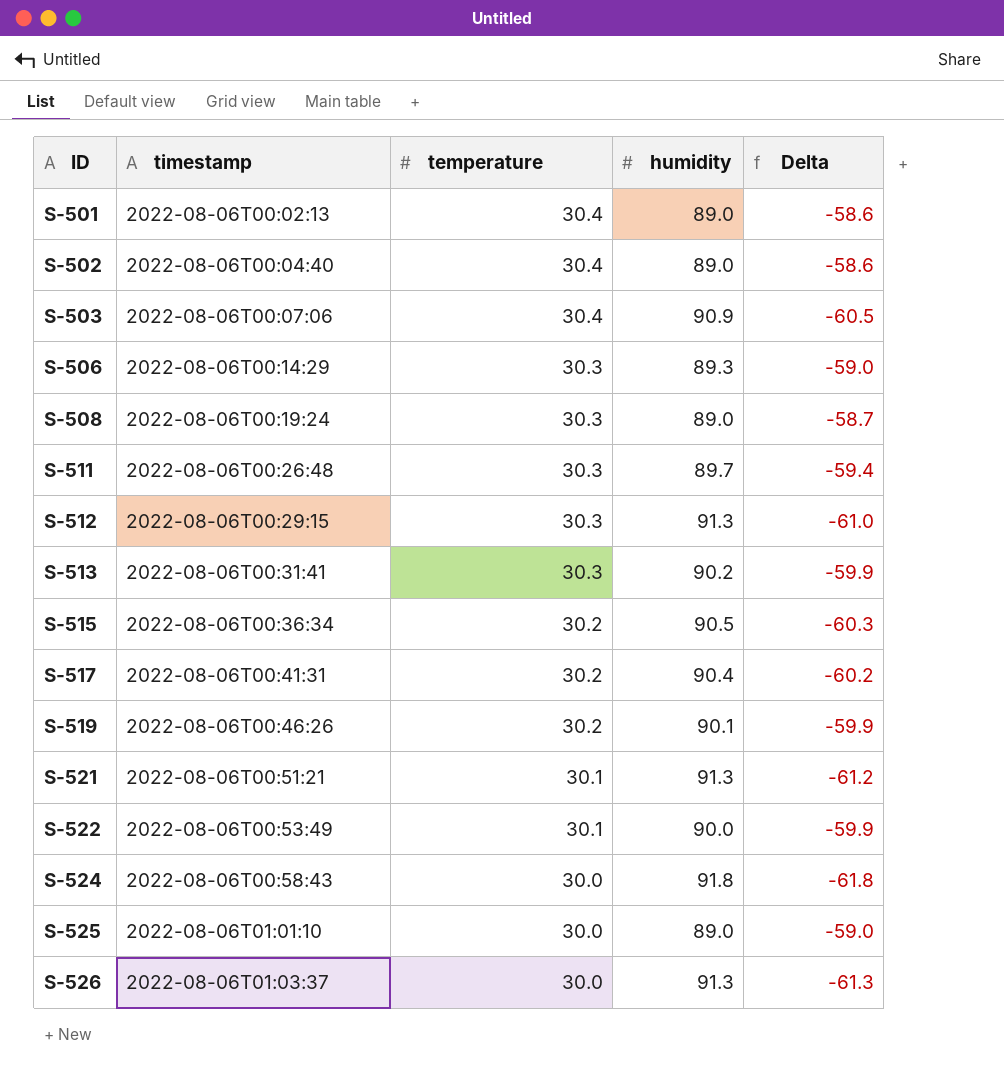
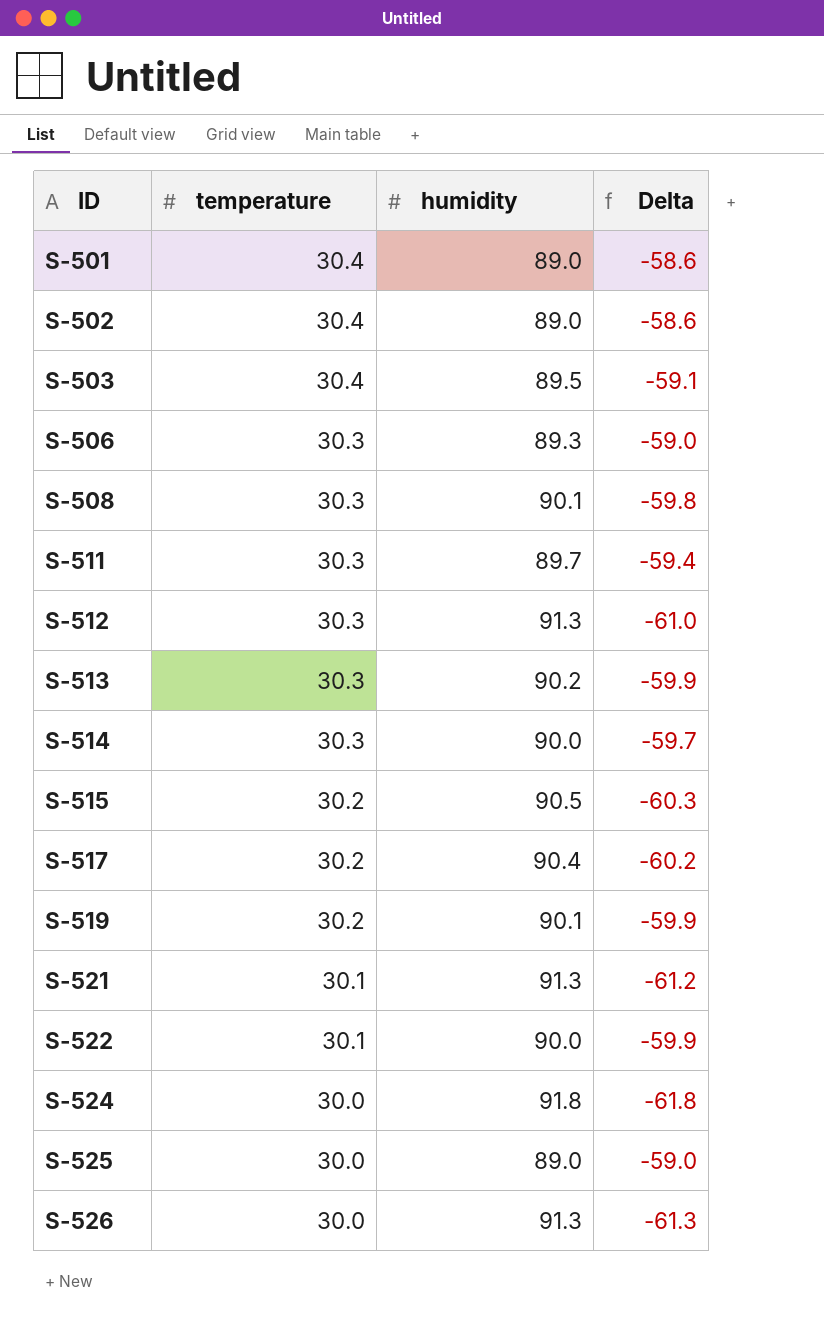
column timestamp | position: 2 -> none
S-503 | humidity: 90.9 -> 89.5
S-503 | Delta: -60.5 -> -59.1
S-508 | humidity: 89.0 -> 90.1
S-508 | Delta: -58.7 -> -59.8
row S-514: none -> 30.3 | 90.0 | -59.7

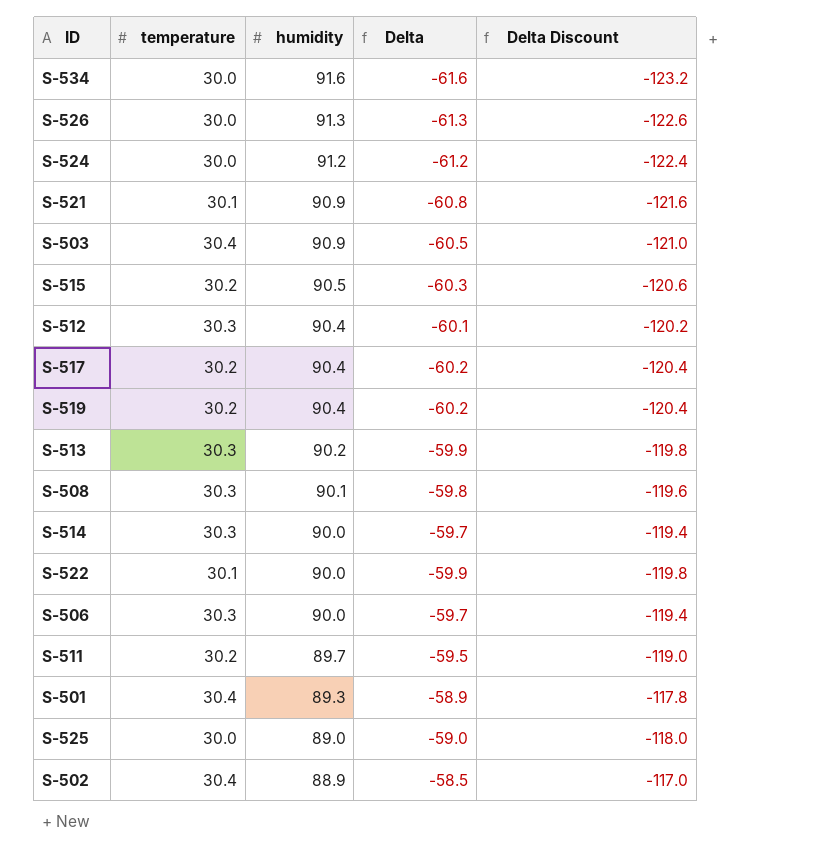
row order: ID ascending -> humidity descending
column Delta Discount | formula: none -> [Delta] * 2
row S-534: none -> 30.0 | 91.6 | -61.6 | -123.2
S-524 | humidity: 91.8 -> 91.2
S-524 | Delta: -61.8 -> -61.2
S-521 | humidity: 91.3 -> 90.9
S-521 | Delta: -61.2 -> -60.8
S-503 | humidity: 89.5 -> 90.9
S-503 | Delta: -59.1 -> -60.5
S-512 | humidity: 91.3 -> 90.4
S-512 | Delta: -61.0 -> -60.1
S-519 | humidity: 90.1 -> 90.4
S-519 | Delta: -59.9 -> -60.2
S-506 | humidity: 89.3 -> 90.0
S-506 | Delta: -59.0 -> -59.7
S-511 | temperature: 30.3 -> 30.2
S-511 | Delta: -59.4 -> -59.5
S-501 | humidity: 89.0 -> 89.3
S-501 | Delta: -58.6 -> -58.9
S-502 | humidity: 89.0 -> 88.9
S-502 | Delta: -58.6 -> -58.5

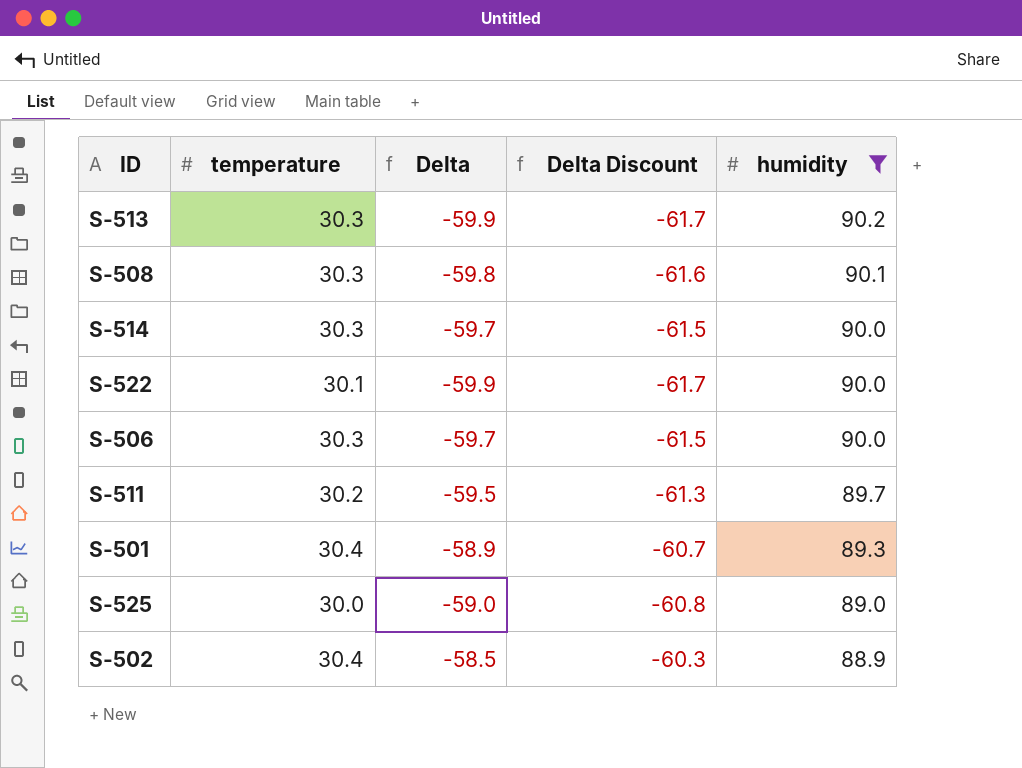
filter: none -> humidity <= 90.2
column Delta Discount | formula: [Delta] * 2 -> [Delta] * 1.03
column humidity | position: 3 -> 5

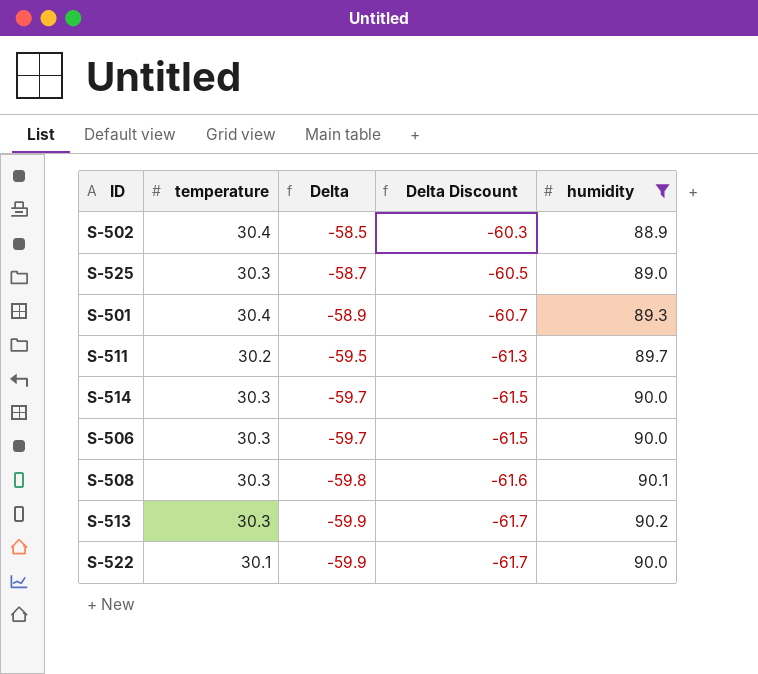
row order: humidity descending -> Delta descending
S-525 | temperature: 30.0 -> 30.3
S-525 | Delta: -59.0 -> -58.7
S-525 | Delta Discount: -60.8 -> -60.5

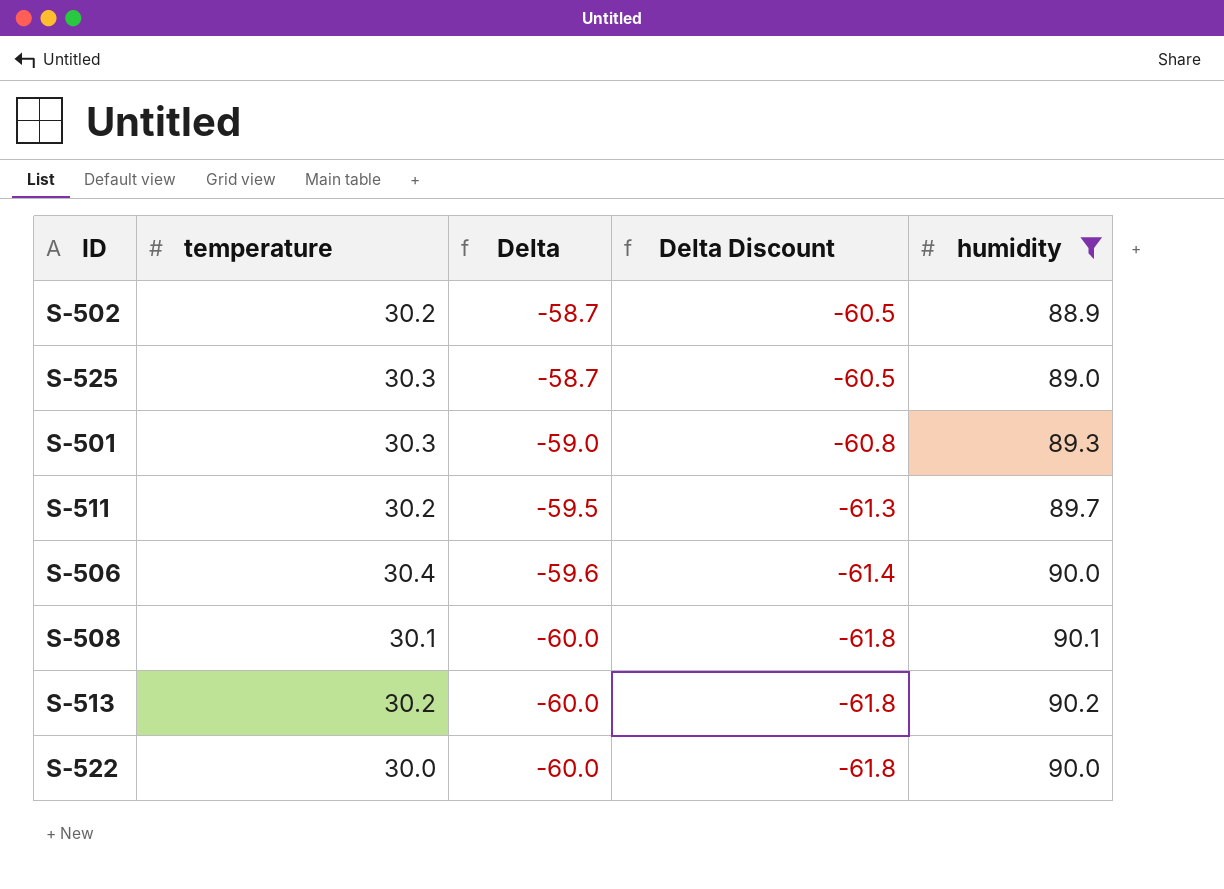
row S-514: 30.3 | -59.7 | -61.5 | 90.0 -> none
S-502 | temperature: 30.4 -> 30.2
S-502 | Delta: -58.5 -> -58.7
S-502 | Delta Discount: -60.3 -> -60.5
S-501 | temperature: 30.4 -> 30.3
S-501 | Delta: -58.9 -> -59.0
S-501 | Delta Discount: -60.7 -> -60.8
S-506 | temperature: 30.3 -> 30.4
S-506 | Delta: -59.7 -> -59.6
S-506 | Delta Discount: -61.5 -> -61.4
S-508 | temperature: 30.3 -> 30.1
S-508 | Delta: -59.8 -> -60.0
S-508 | Delta Discount: -61.6 -> -61.8
S-513 | temperature: 30.3 -> 30.2
S-513 | Delta: -59.9 -> -60.0
S-513 | Delta Discount: -61.7 -> -61.8
S-522 | temperature: 30.1 -> 30.0
S-522 | Delta: -59.9 -> -60.0
S-522 | Delta Discount: -61.7 -> -61.8

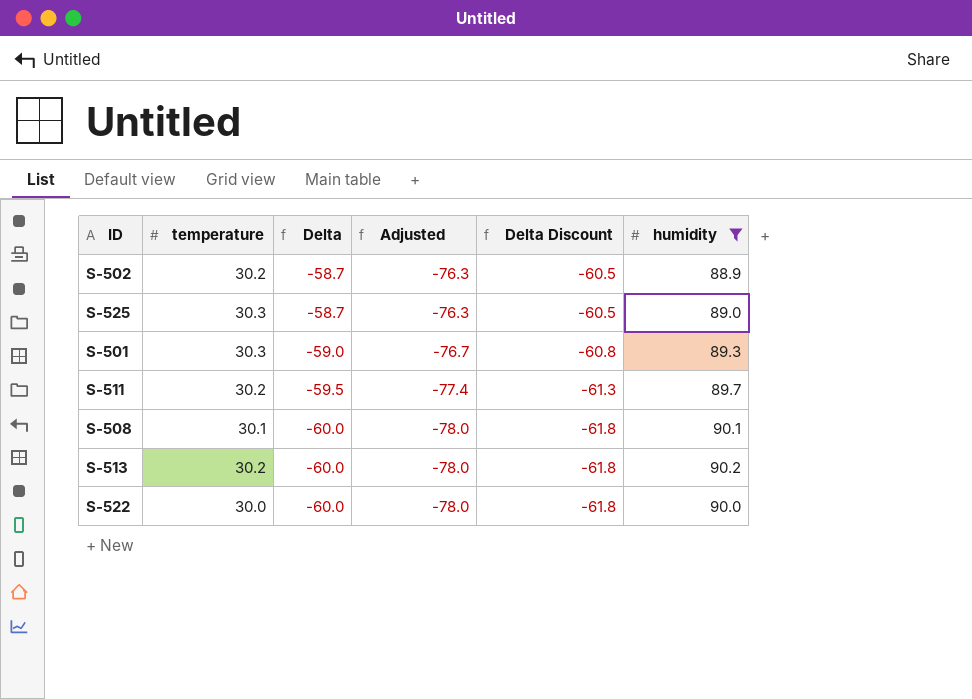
column Adjusted | formula: none -> [Delta] * 1.3
row S-506: 30.4 | -59.6 | -61.4 | 90.0 -> none

